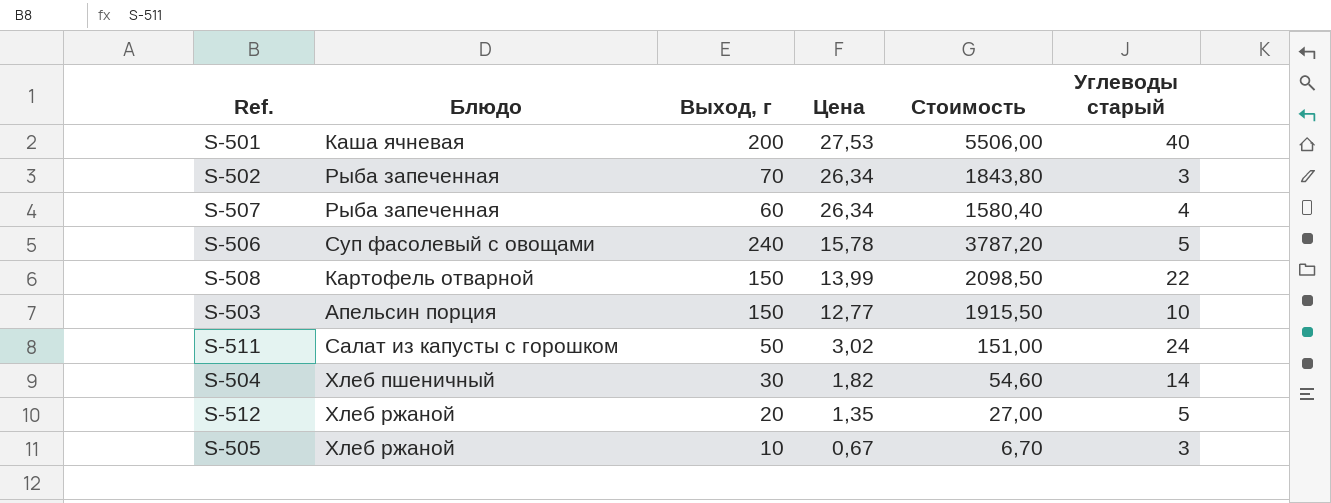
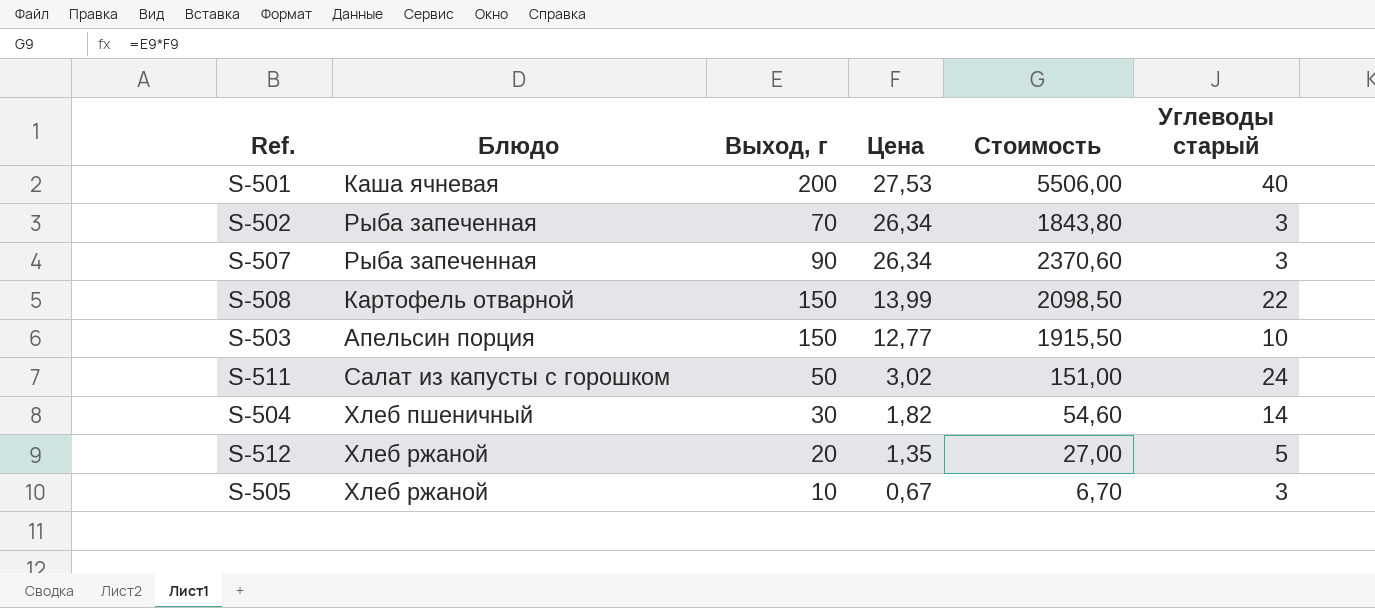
row S-506: Суп фасолевый с овощами | 240 | 15,78 | 3787,20 | 5 -> none
S-507 | Выход, г: 60 -> 90
S-507 | Стоимость: 1580,40 -> 2370,60
S-507 | Углеводы старый: 4 -> 3

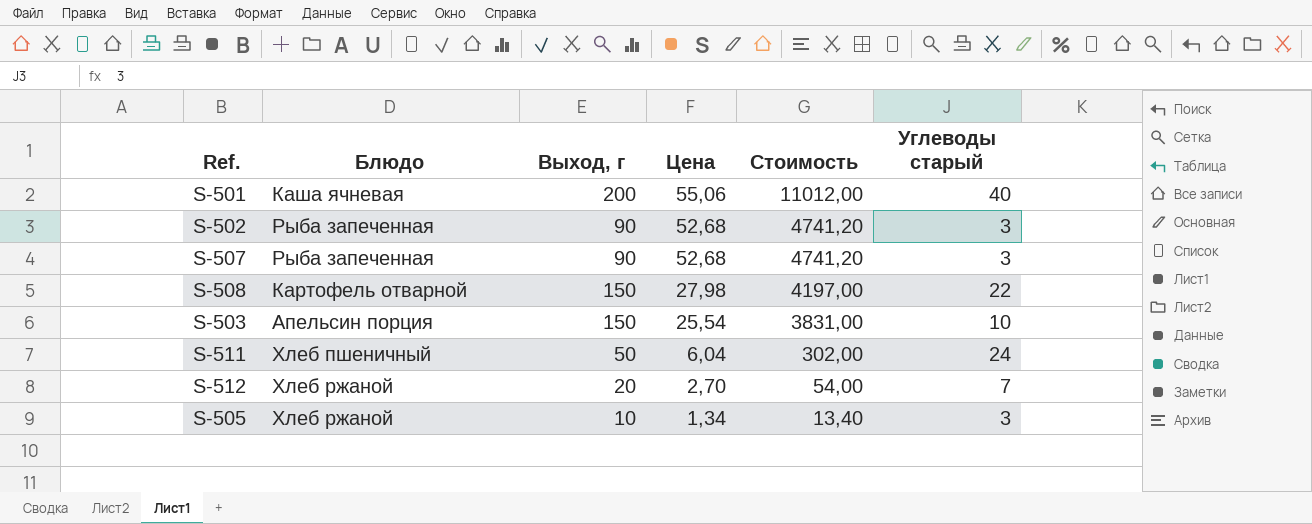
row S-504: Хлеб пшеничный | 30 | 1,82 | 54,60 | 14 -> none
S-501 | Цена: 27,53 -> 55,06
S-501 | Стоимость: 5506,00 -> 11012,00
S-502 | Выход, г: 70 -> 90
S-502 | Цена: 26,34 -> 52,68
S-502 | Стоимость: 1843,80 -> 4741,20
S-507 | Цена: 26,34 -> 52,68
S-507 | Стоимость: 2370,60 -> 4741,20
S-508 | Цена: 13,99 -> 27,98
S-508 | Стоимость: 2098,50 -> 4197,00
S-503 | Цена: 12,77 -> 25,54
S-503 | Стоимость: 1915,50 -> 3831,00
S-511 | Блюдо: Салат из капусты с горошком -> Хлеб пшеничный
S-511 | Цена: 3,02 -> 6,04
S-511 | Стоимость: 151,00 -> 302,00
S-512 | Цена: 1,35 -> 2,70
S-512 | Стоимость: 27,00 -> 54,00
S-512 | Углеводы старый: 5 -> 7
S-505 | Цена: 0,67 -> 1,34
S-505 | Стоимость: 6,70 -> 13,40

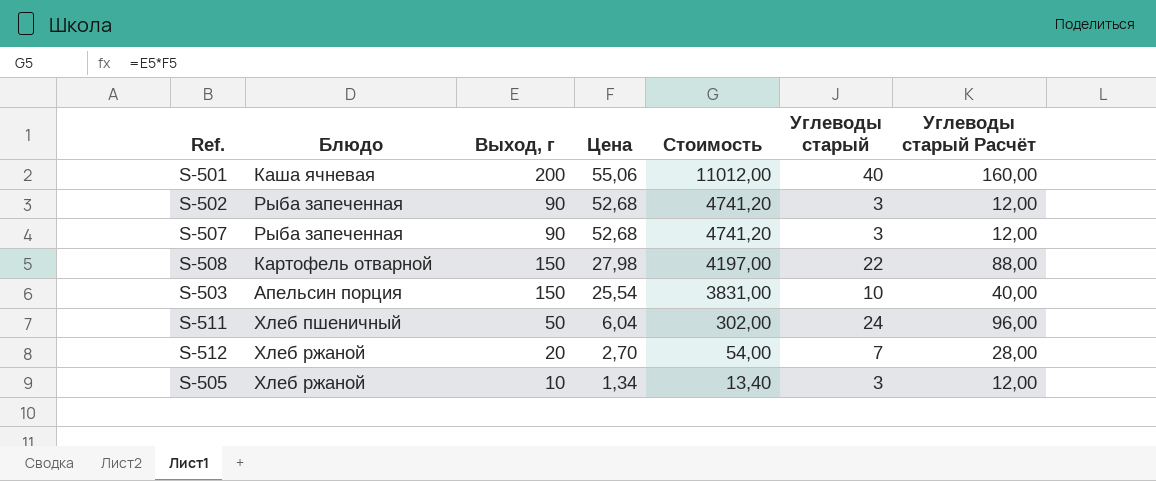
column Углеводы старый Расчёт | formula: none -> [Углеводы старый] * 4

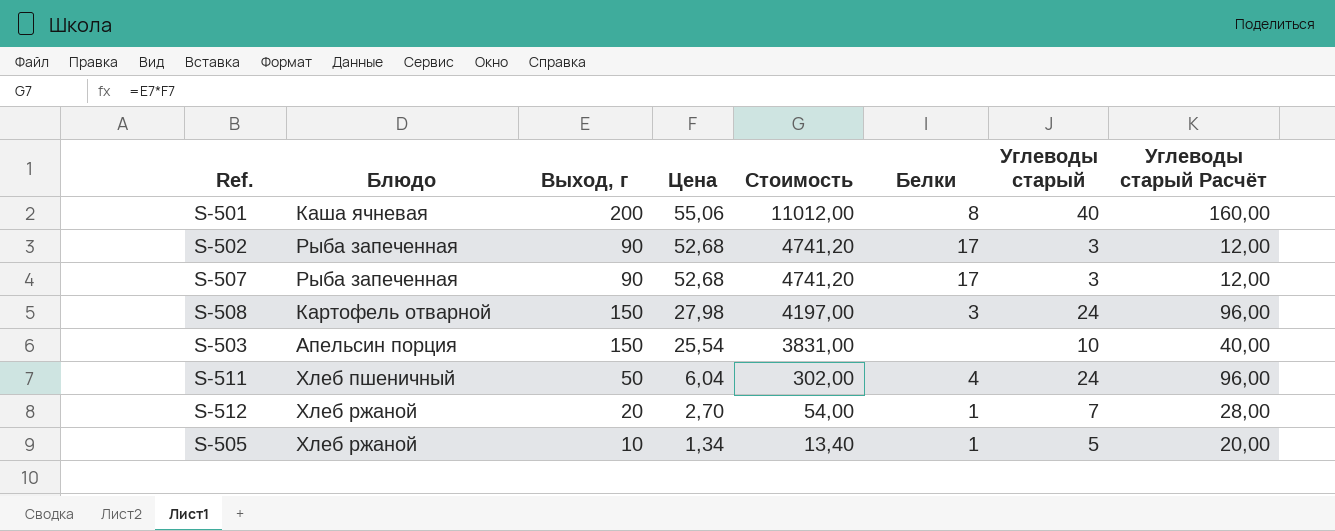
column Белки | position: none -> 6
S-508 | Углеводы старый: 22 -> 24
S-508 | Углеводы старый Расчёт: 88,00 -> 96,00
S-505 | Углеводы старый: 3 -> 5
S-505 | Углеводы старый Расчёт: 12,00 -> 20,00

